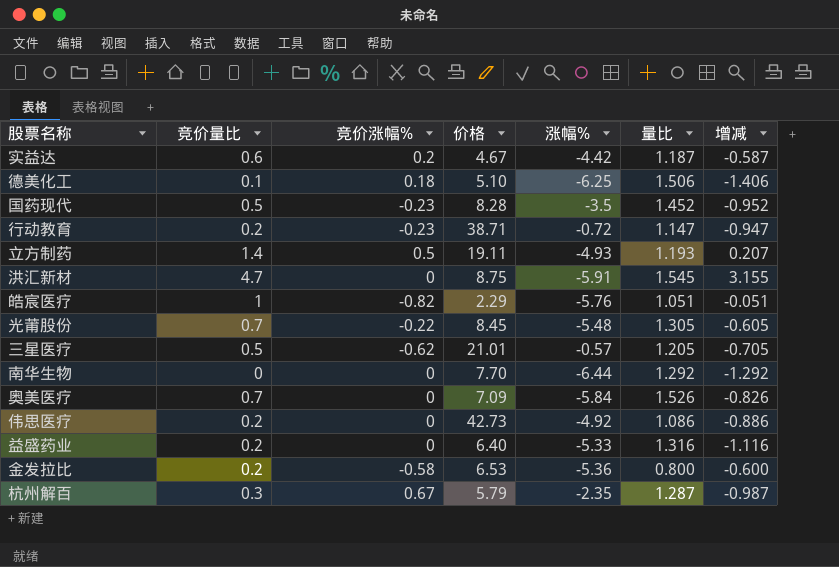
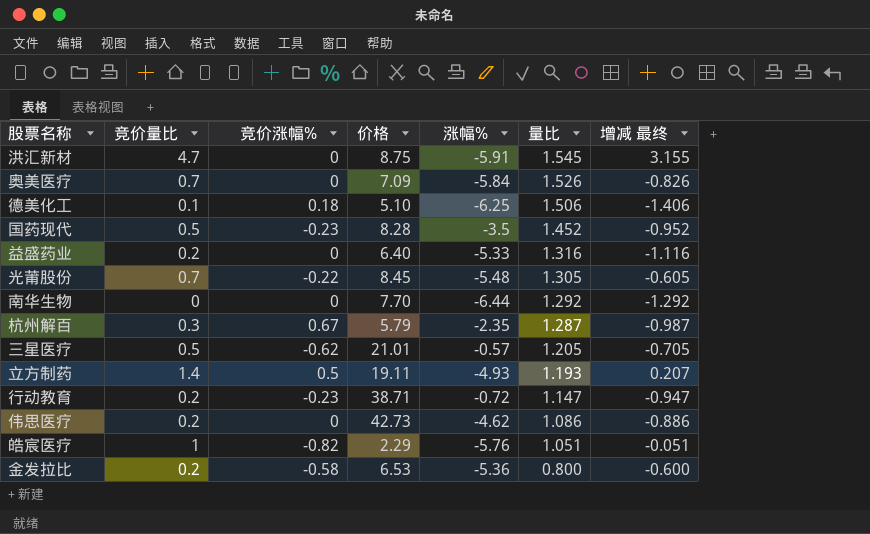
row order: none -> 量比 descending
column name: 增减 -> 增减 最终
row 实益达: 0.6 | 0.2 | 4.67 | -4.42 | 1.187 | -0.587 -> none
伟思医疗 | 涨幅%: -4.92 -> -4.62

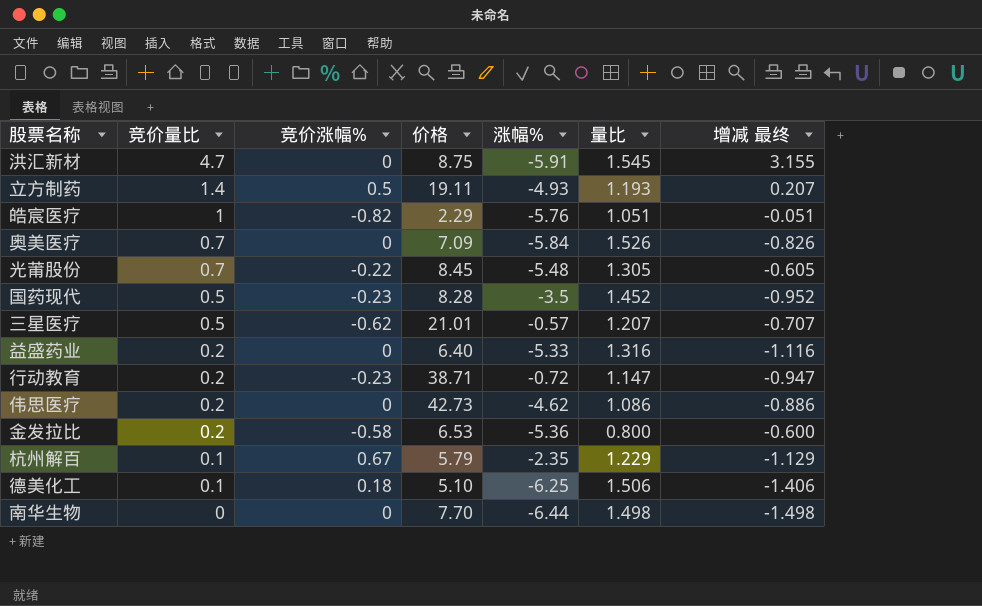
row order: 量比 descending -> 竞价量比 descending
三星医疗 | 量比: 1.205 -> 1.207
三星医疗 | 增减 最终: -0.705 -> -0.707
杭州解百 | 竞价量比: 0.3 -> 0.1
杭州解百 | 量比: 1.287 -> 1.229
杭州解百 | 增减 最终: -0.987 -> -1.129
南华生物 | 量比: 1.292 -> 1.498
南华生物 | 增减 最终: -1.292 -> -1.498

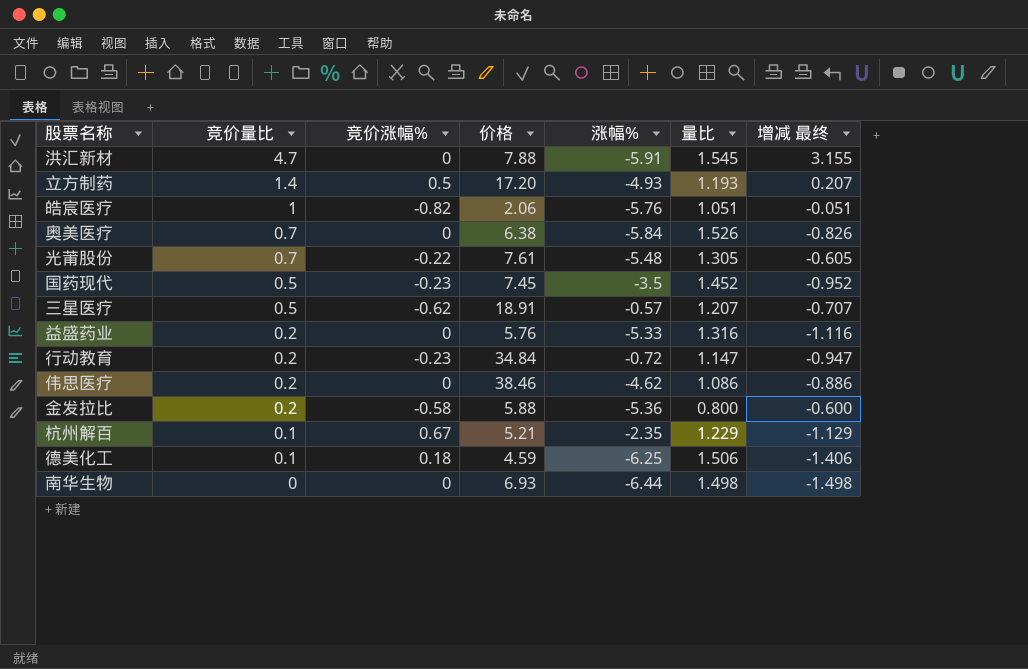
洪汇新材 | 价格: 8.75 -> 7.88
立方制药 | 价格: 19.11 -> 17.20
皓宸医疗 | 价格: 2.29 -> 2.06
奥美医疗 | 价格: 7.09 -> 6.38
光莆股份 | 价格: 8.45 -> 7.61
国药现代 | 价格: 8.28 -> 7.45
三星医疗 | 价格: 21.01 -> 18.91
益盛药业 | 价格: 6.40 -> 5.76
行动教育 | 价格: 38.71 -> 34.84
伟思医疗 | 价格: 42.73 -> 38.46
金发拉比 | 价格: 6.53 -> 5.88
杭州解百 | 价格: 5.79 -> 5.21
德美化工 | 价格: 5.10 -> 4.59
南华生物 | 价格: 7.70 -> 6.93

